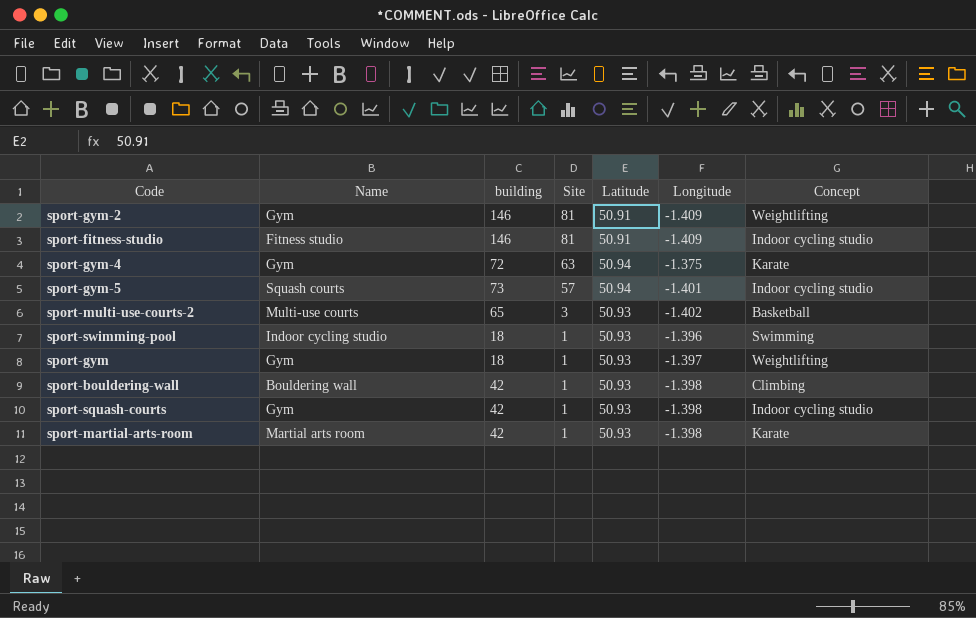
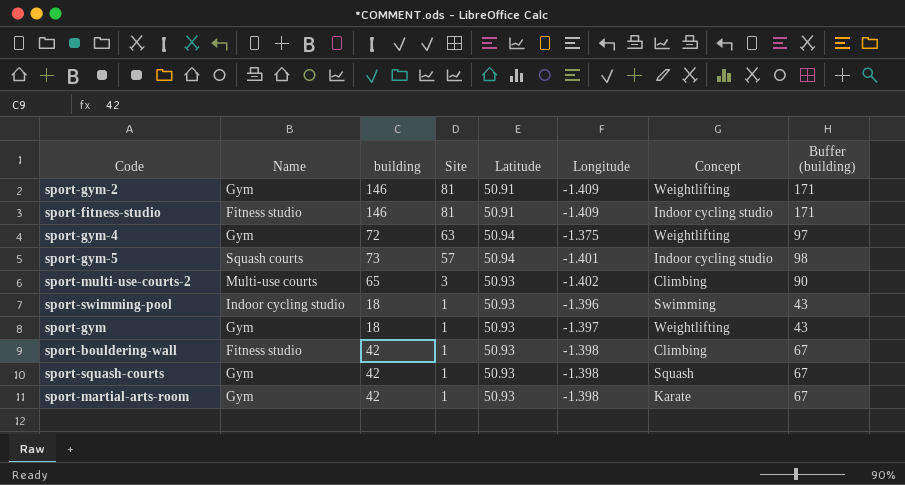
column Buffer (building) | formula: none -> [building] + 25
sport-gym-4 | Concept: Karate -> Weightlifting
sport-multi-use-courts-2 | Concept: Basketball -> Climbing
sport-bouldering-wall | Name: Bouldering wall -> Fitness studio
sport-squash-courts | Concept: Indoor cycling studio -> Squash
sport-martial-arts-room | Name: Martial arts room -> Gym

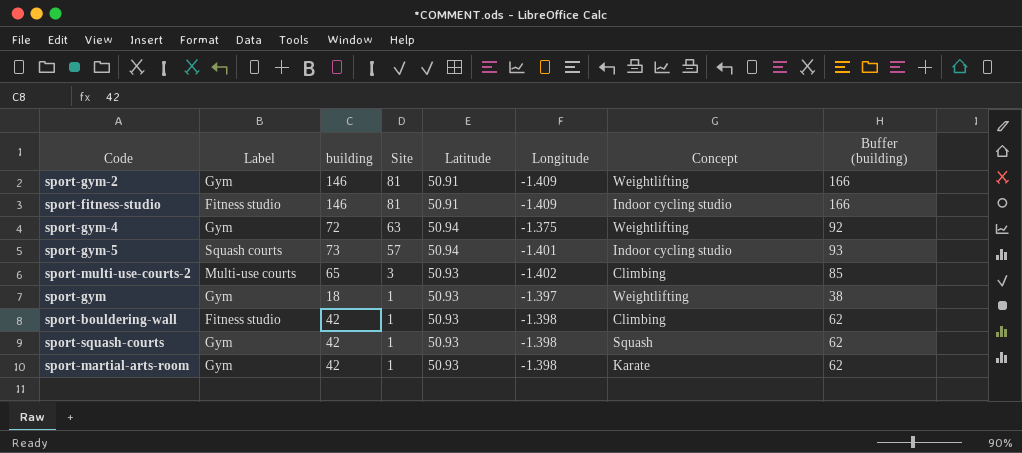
column name: Name -> Label
column Buffer (building) | formula: [building] + 25 -> [building] + 20
row sport-swimming-pool: Indoor cycling studio | 18 | 1 | 50.93 | -1.396 | Swimming | 43 -> none

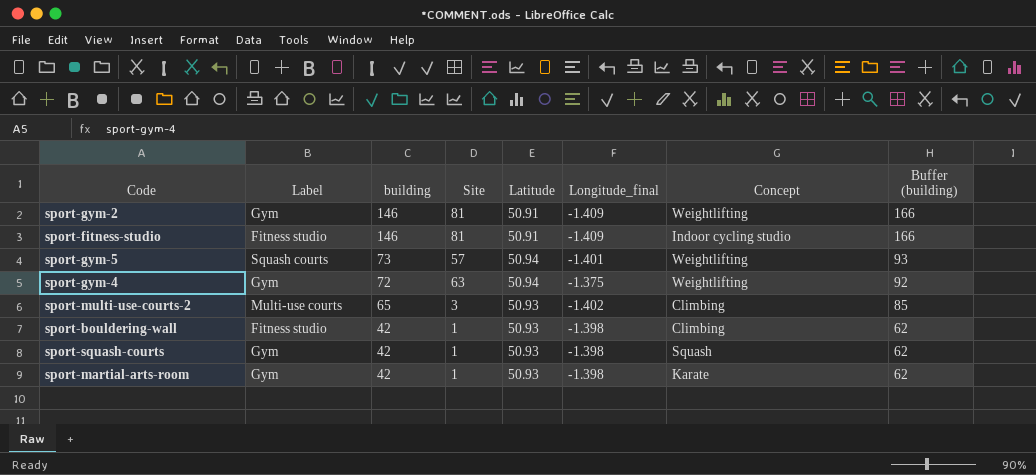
row order: Site descending -> building descending
column name: Longitude -> Longitude_final
row sport-gym: Gym | 18 | 1 | 50.93 | -1.397 | Weightlifting | 38 -> none
sport-gym-5 | Concept: Indoor cycling studio -> Weightlifting

